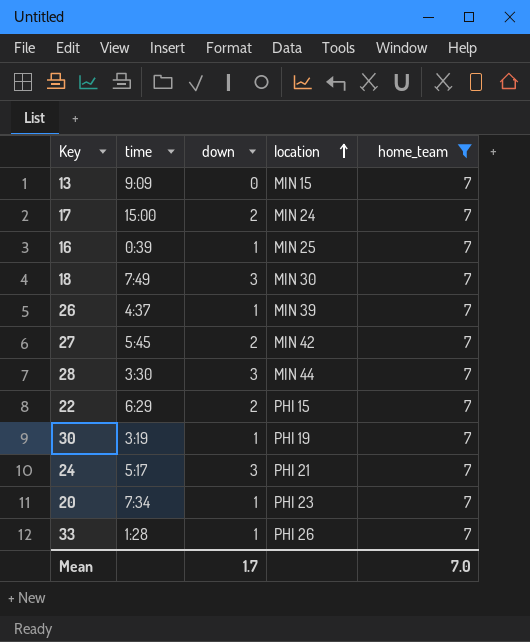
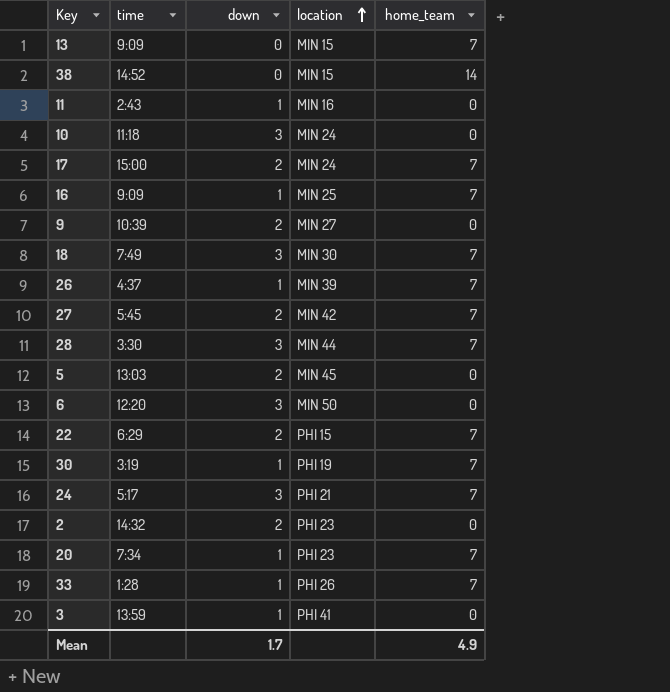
filter: home_team = 7 -> none
16 | time: 0:39 -> 9:09
Mean | home_team: 7.0 -> 4.9

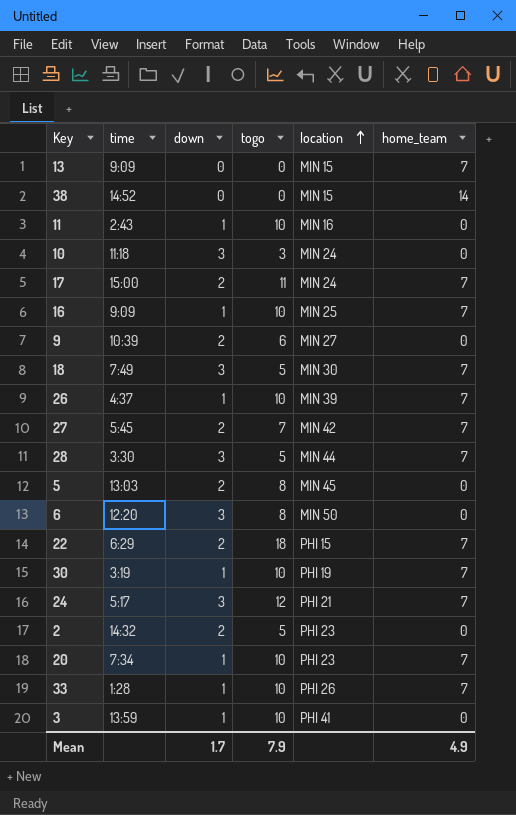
column togo | position: none -> 4

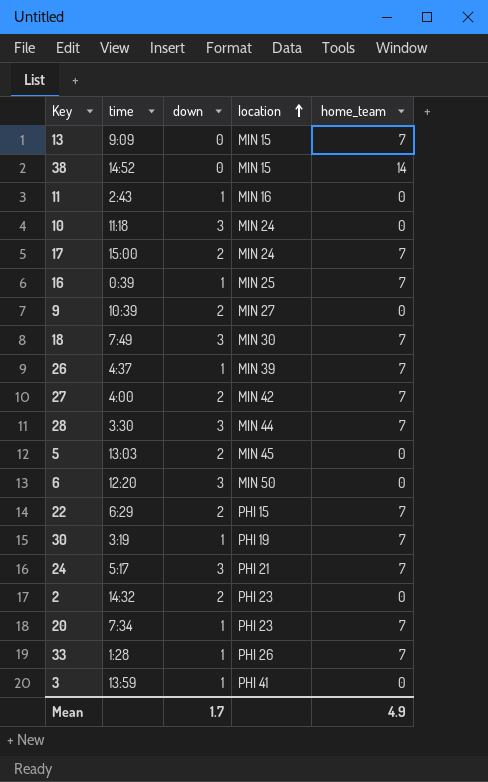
column togo | position: 4 -> none
16 | time: 9:09 -> 0:39
27 | time: 5:45 -> 4:00

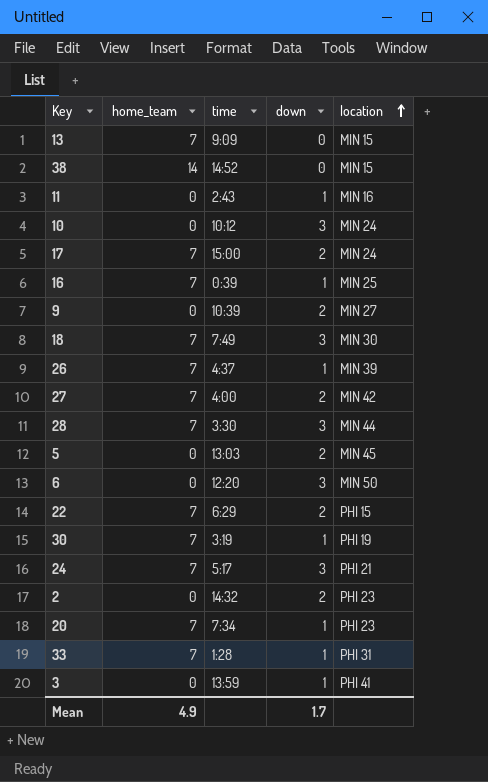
column home_team | position: 5 -> 2
10 | time: 11:18 -> 10:12
33 | location: PHI 26 -> PHI 31

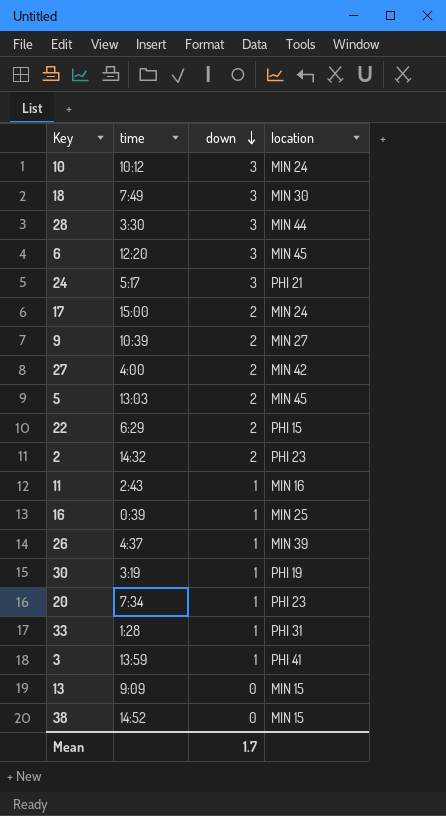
row order: location ascending -> down descending
column home_team | position: 2 -> none
6 | location: MIN 50 -> MIN 45

